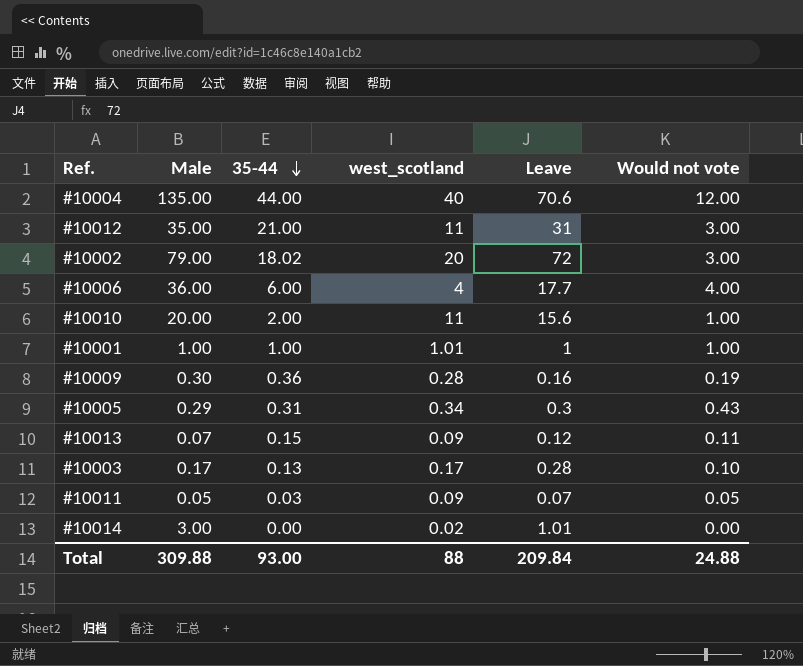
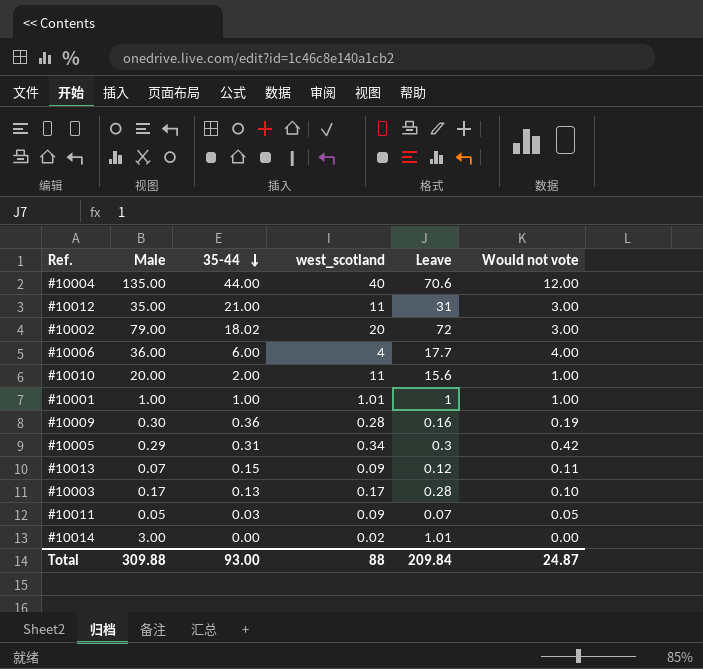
#10005 | Would not vote: 0.43 -> 0.42
Total | Would not vote: 24.88 -> 24.87

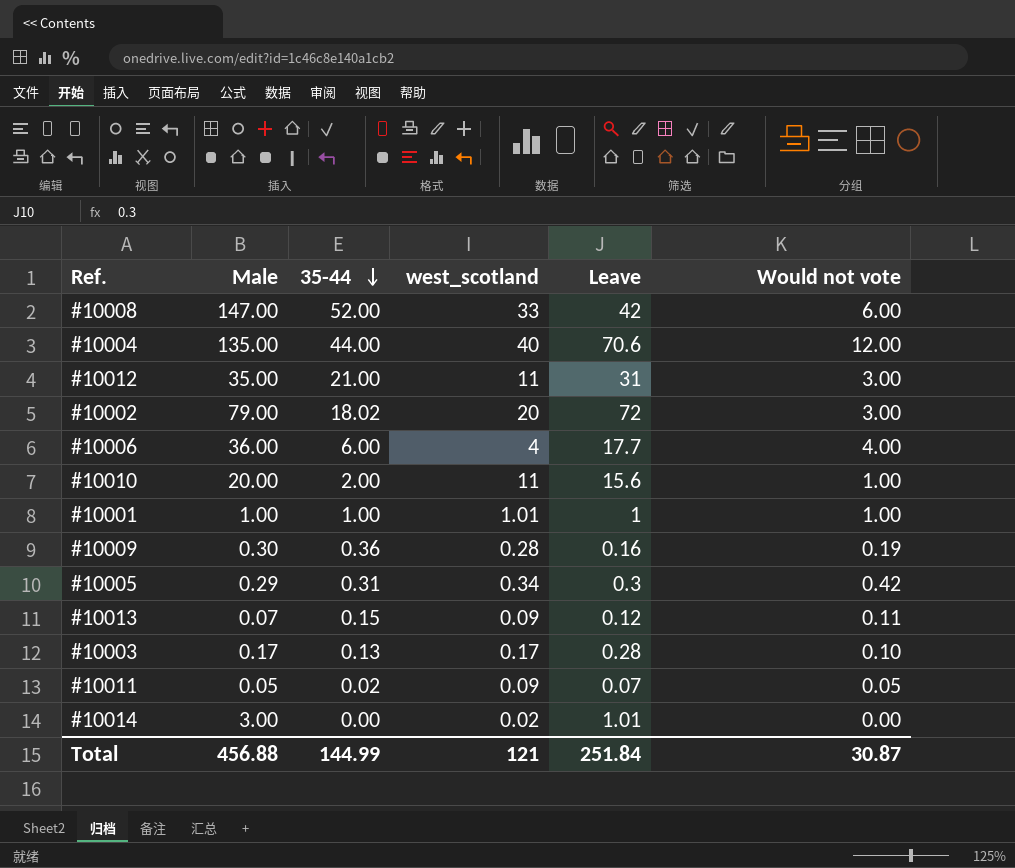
row #10008: none -> 147.00 | 52.00 | 33 | 42 | 6.00
#10011 | 35-44: 0.03 -> 0.02
Total | Male: 309.88 -> 456.88
Total | 35-44: 93.00 -> 144.99
Total | west_scotland: 88 -> 121
Total | Leave: 209.84 -> 251.84
Total | Would not vote: 24.87 -> 30.87

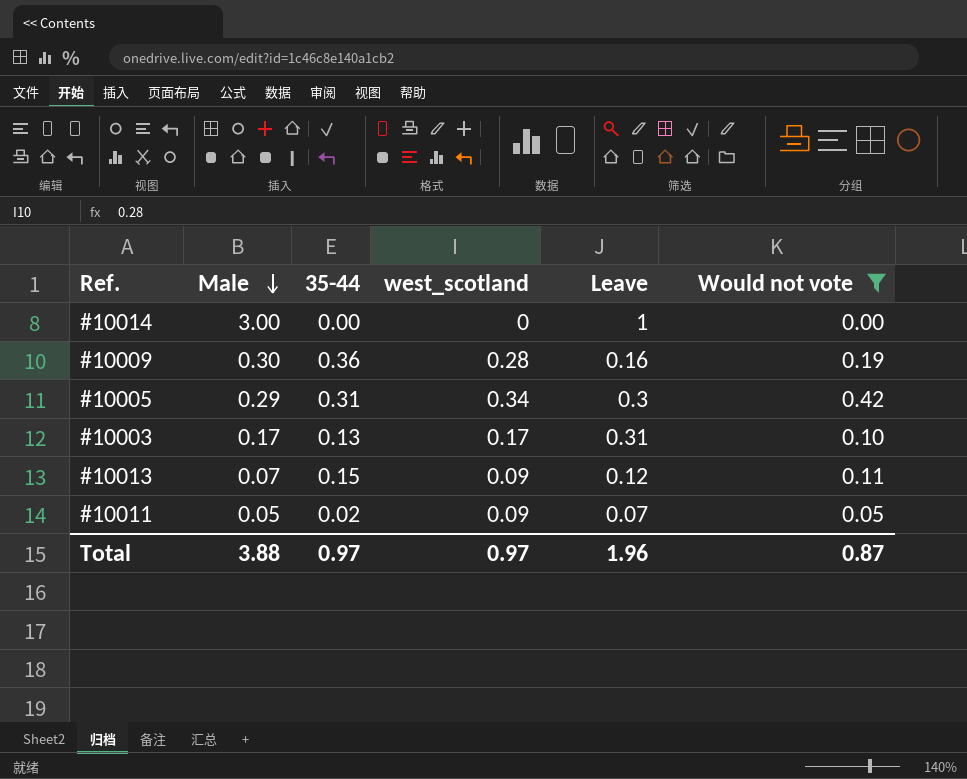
filter: none -> Would not vote <= 0.42
row order: 35-44 descending -> Male descending
#10014 | west_scotland: 0.02 -> 0
#10014 | Leave: 1.01 -> 1
#10003 | Leave: 0.28 -> 0.31
Total | Male: 456.88 -> 3.88
Total | 35-44: 144.99 -> 0.97
Total | west_scotland: 121 -> 0.97
Total | Leave: 251.84 -> 1.96
Total | Would not vote: 30.87 -> 0.87

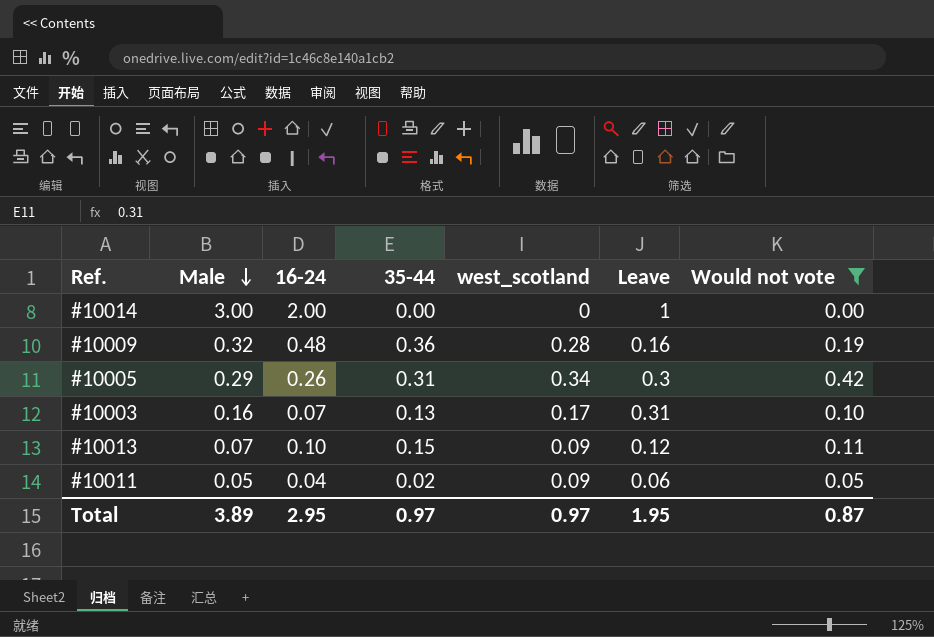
column 16-24 | position: none -> 3
#10009 | Male: 0.30 -> 0.32
#10003 | Male: 0.17 -> 0.16
#10011 | Leave: 0.07 -> 0.06
Total | Male: 3.88 -> 3.89
Total | Leave: 1.96 -> 1.95

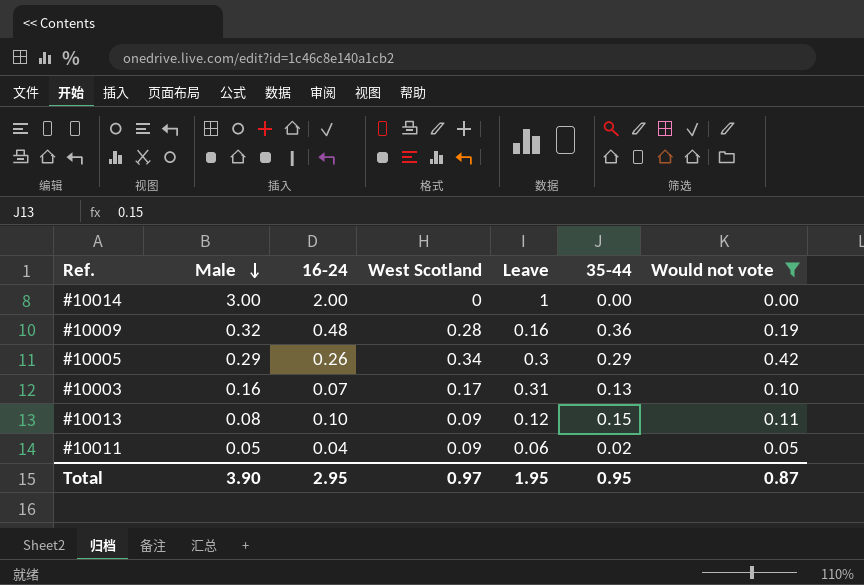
column name: west_scotland -> West Scotland
column 35-44 | position: 4 -> 6
#10005 | 35-44: 0.31 -> 0.29
#10013 | Male: 0.07 -> 0.08
Total | Male: 3.89 -> 3.90
Total | 35-44: 0.97 -> 0.95

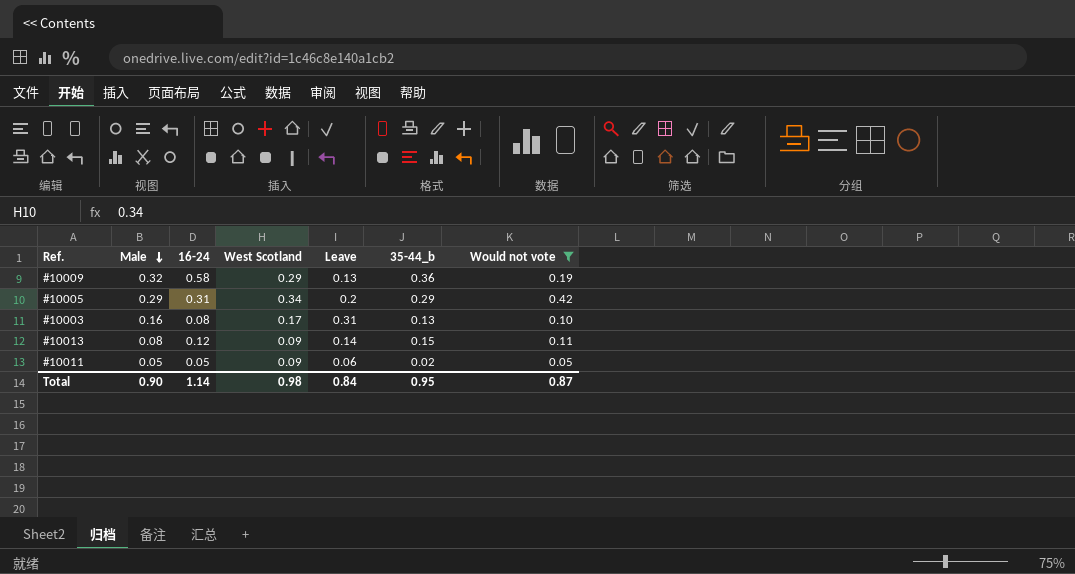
column name: 35-44 -> 35-44_b
row #10014: 3.00 | 2.00 | 0 | 1 | 0.00 | 0.00 -> none
#10009 | 16-24: 0.48 -> 0.58
#10009 | West Scotland: 0.28 -> 0.29
#10009 | Leave: 0.16 -> 0.13
#10005 | 16-24: 0.26 -> 0.31
#10005 | Leave: 0.3 -> 0.2
#10003 | 16-24: 0.07 -> 0.08
#10013 | 16-24: 0.10 -> 0.12
#10013 | Leave: 0.12 -> 0.14
#10011 | 16-24: 0.04 -> 0.05
Total | Male: 3.90 -> 0.90
Total | 16-24: 2.95 -> 1.14
Total | West Scotland: 0.97 -> 0.98
Total | Leave: 1.95 -> 0.84

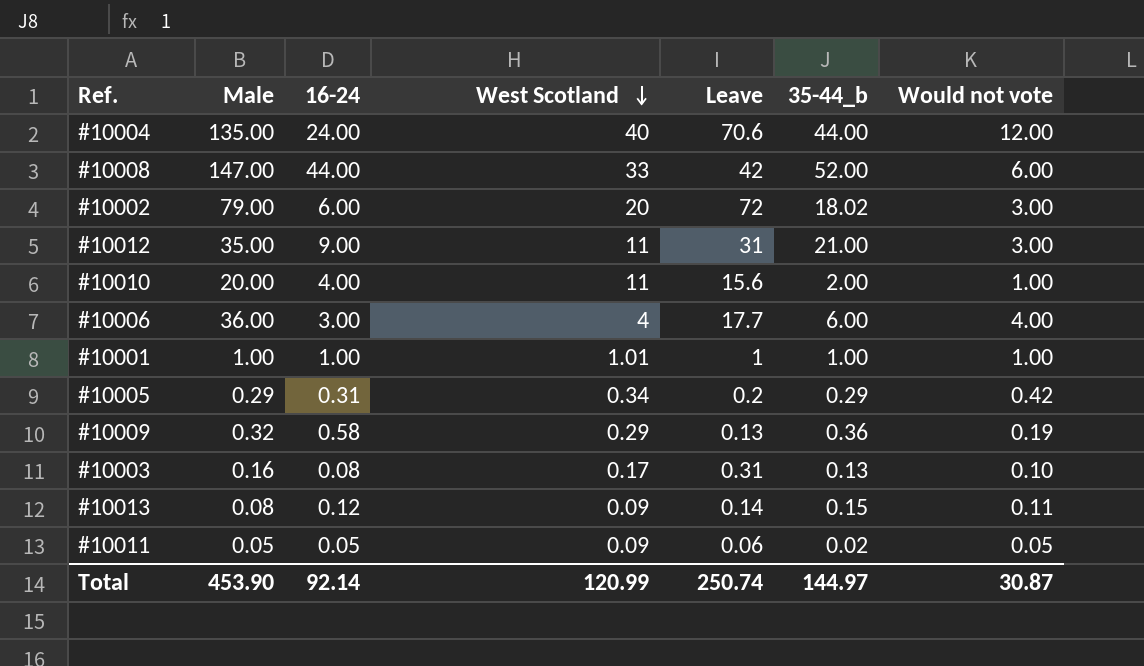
filter: Would not vote <= 0.42 -> none
row order: Male descending -> West Scotland descending
Total | Male: 0.90 -> 453.90
Total | 16-24: 1.14 -> 92.14
Total | West Scotland: 0.98 -> 120.99
Total | Leave: 0.84 -> 250.74
Total | 35-44_b: 0.95 -> 144.97
Total | Would not vote: 0.87 -> 30.87

